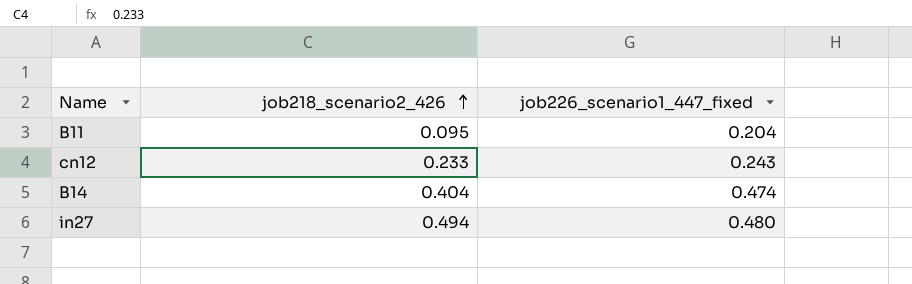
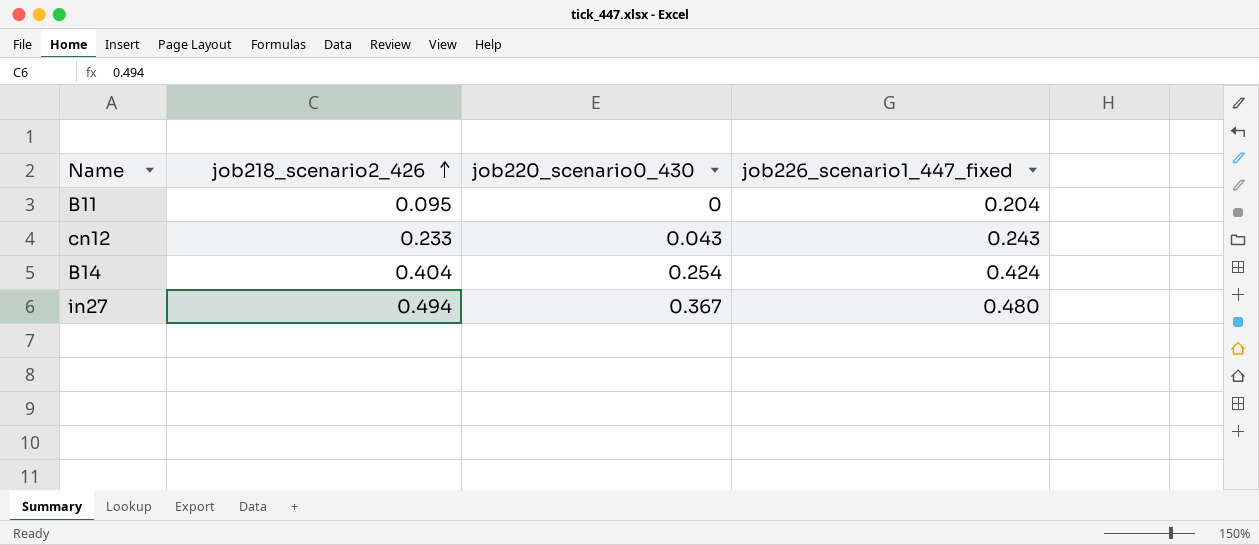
column job220_scenario0_430 | position: none -> 3
B14 | job226_scenario1_447_fixed: 0.474 -> 0.424

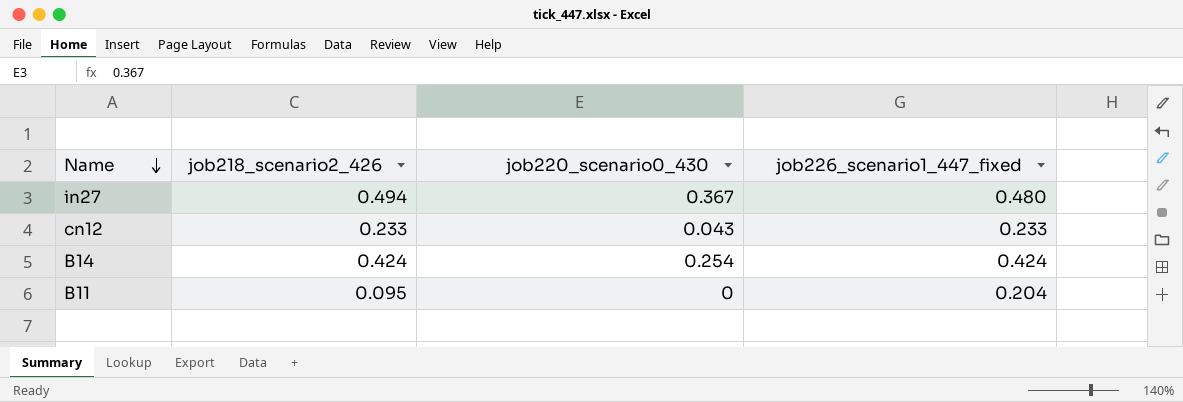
row order: job218_scenario2_426 ascending -> Name descending
cn12 | job226_scenario1_447_fixed: 0.243 -> 0.233
B14 | job218_scenario2_426: 0.404 -> 0.424

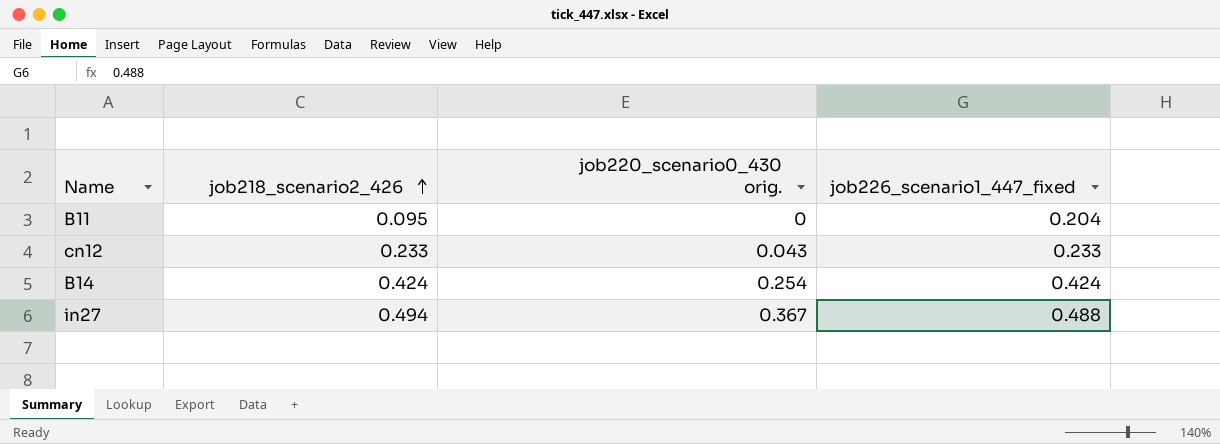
row order: Name descending -> job218_scenario2_426 ascending
column name: job220_scenario0_430 -> job220_scenario0_430 orig.
in27 | job226_scenario1_447_fixed: 0.480 -> 0.488

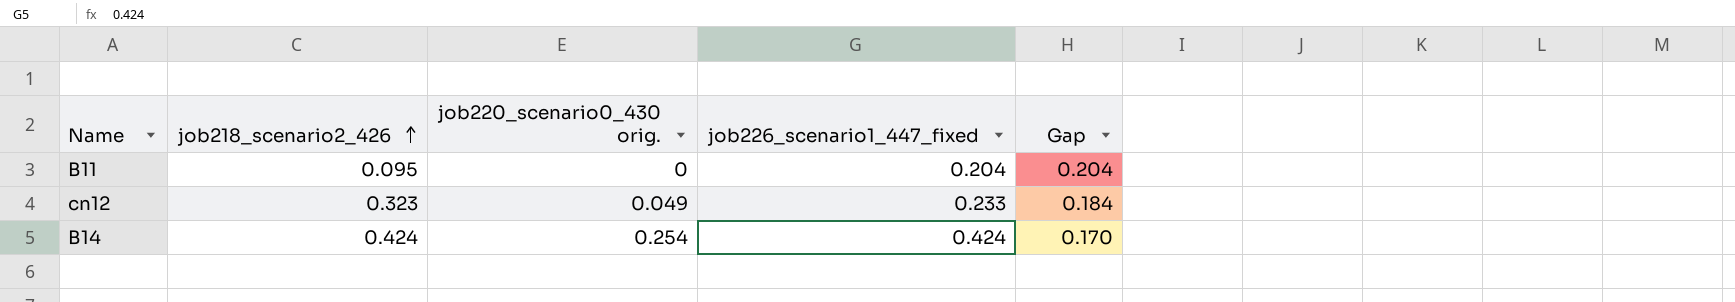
column Gap | formula: none -> [job226_scenario1_447_fixed] - [job220_scenario0_430 orig.]
row in27: 0.494 | 0.367 | 0.488 -> none
cn12 | job218_scenario2_426: 0.233 -> 0.323
cn12 | job220_scenario0_430 orig.: 0.043 -> 0.049

